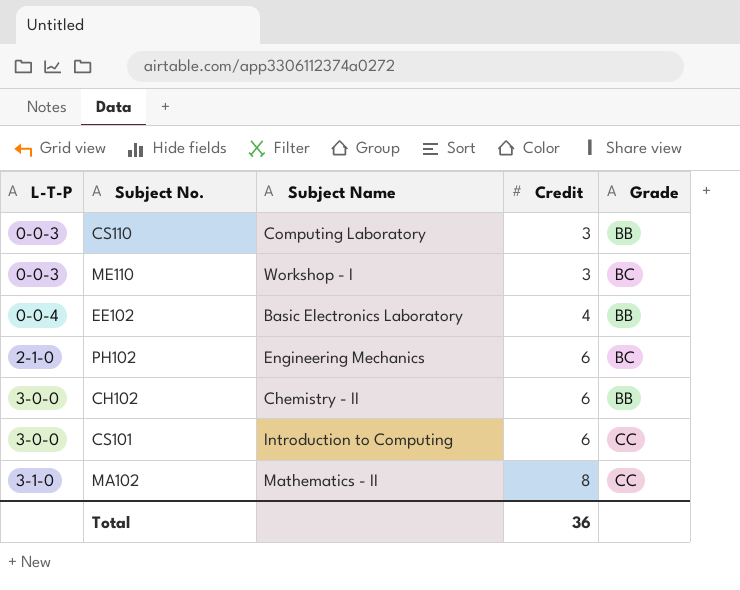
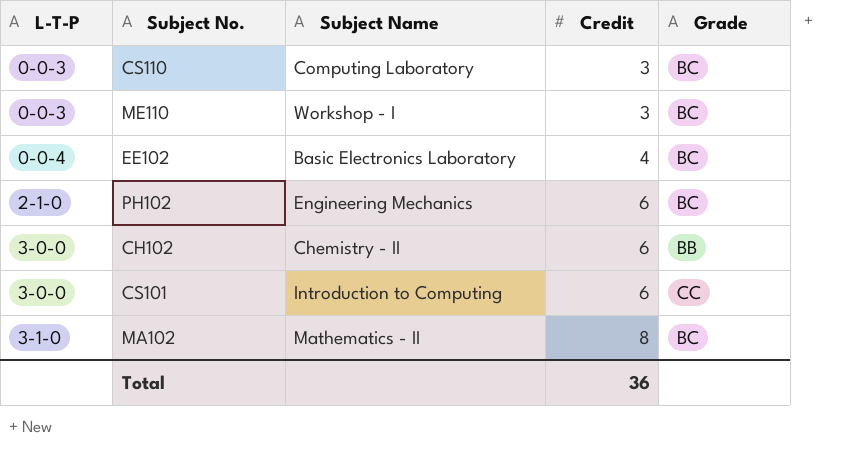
CS110 | Grade: BB -> BC
EE102 | Grade: BB -> BC
MA102 | Grade: CC -> BC

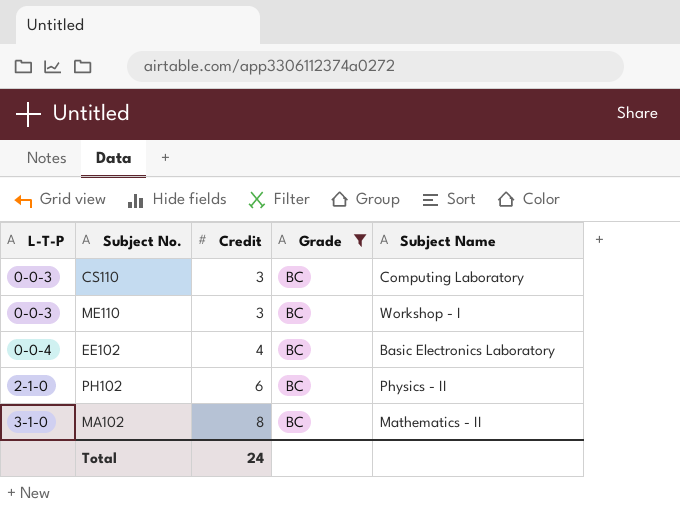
filter: none -> Grade = BC
column Subject Name | position: 3 -> 5
PH102 | Subject Name: Engineering Mechanics -> Physics - II
Total | Credit: 36 -> 24

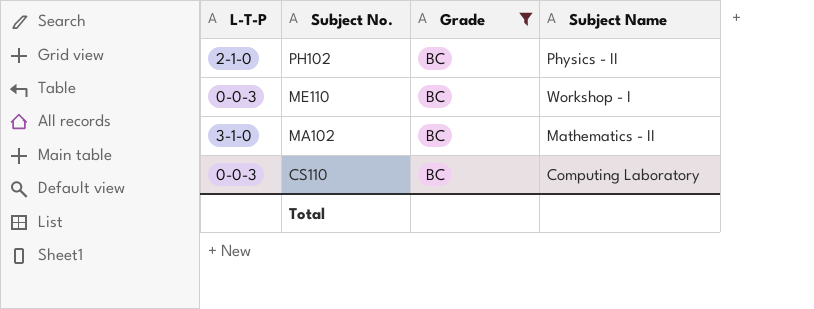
row order: L-T-P ascending -> Subject No. descending
column Credit | position: 3 -> none
row EE102: 0-0-4 | 4 | BC | Basic Electronics Laboratory -> none

